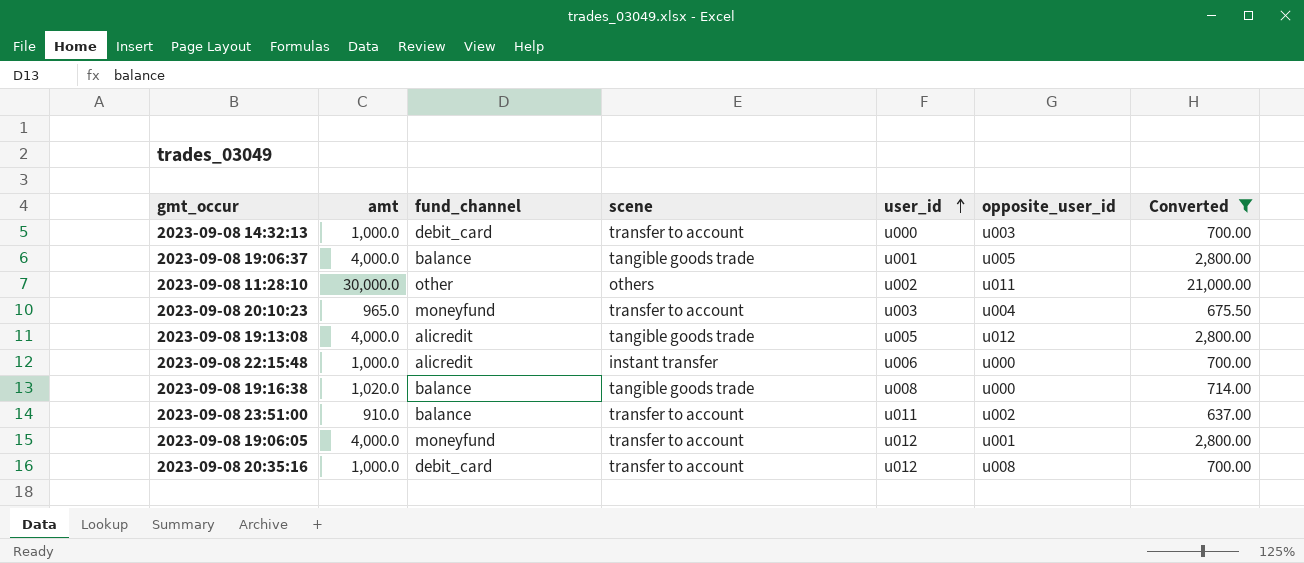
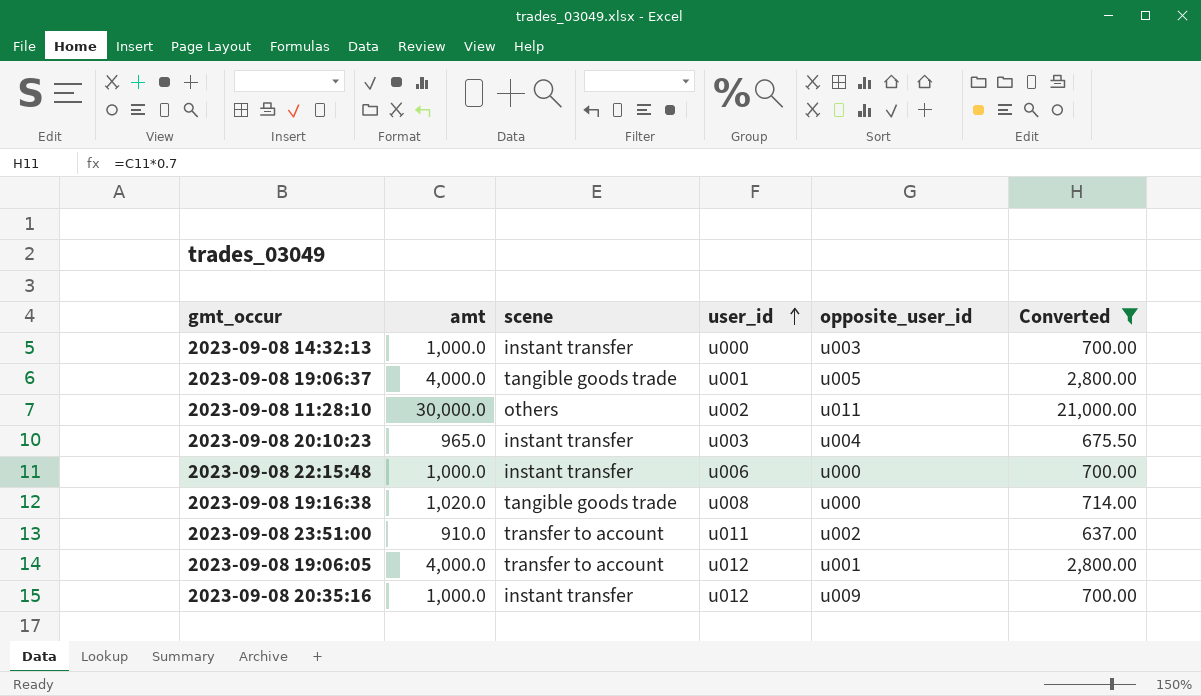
column fund_channel | position: 3 -> none
row 2023-09-08 19:13:08: 4,000.0 | alicredit | tangible goods trade | u005 | u012 | 2,800.00 -> none
2023-09-08 14:32:13 | scene: transfer to account -> instant transfer
2023-09-08 20:10:23 | scene: transfer to account -> instant transfer
2023-09-08 20:35:16 | scene: transfer to account -> instant transfer
2023-09-08 20:35:16 | opposite_user_id: u008 -> u009

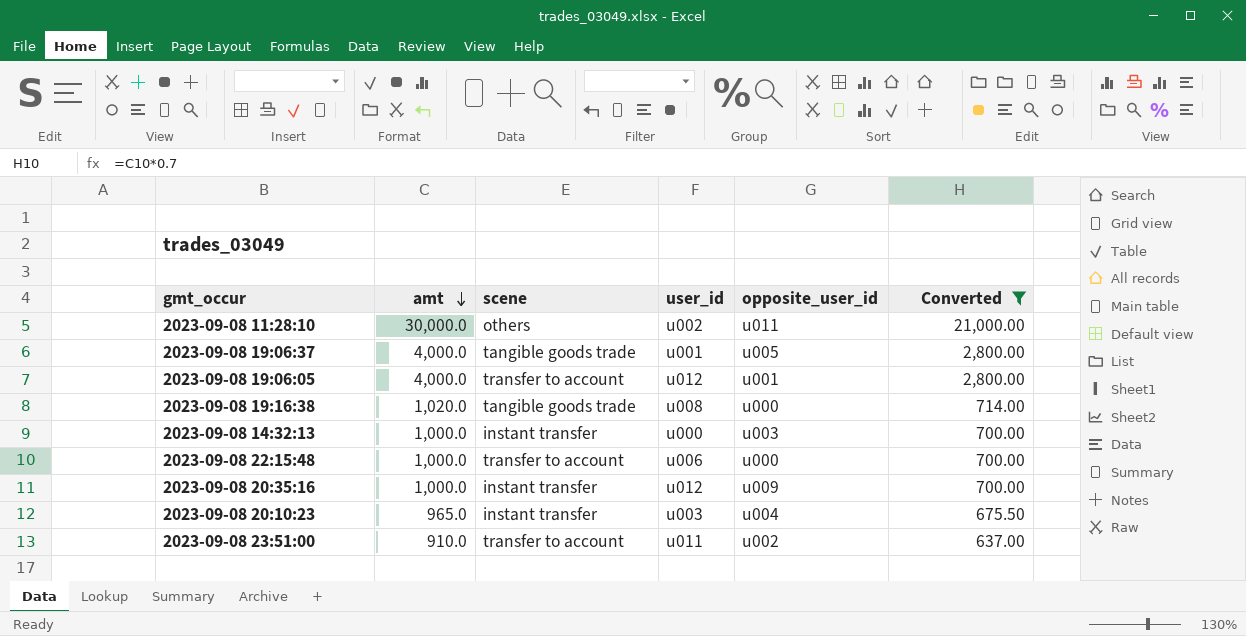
row order: user_id ascending -> amt descending
2023-09-08 22:15:48 | scene: instant transfer -> transfer to account

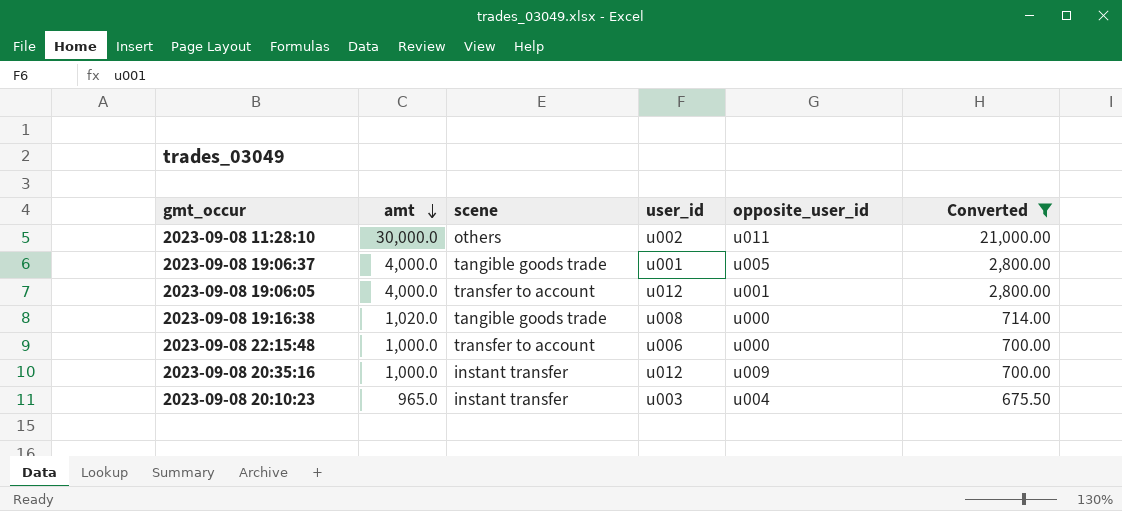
row 2023-09-08 14:32:13: 1,000.0 | instant transfer | u000 | u003 | 700.00 -> none
row 2023-09-08 23:51:00: 910.0 | transfer to account | u011 | u002 | 637.00 -> none

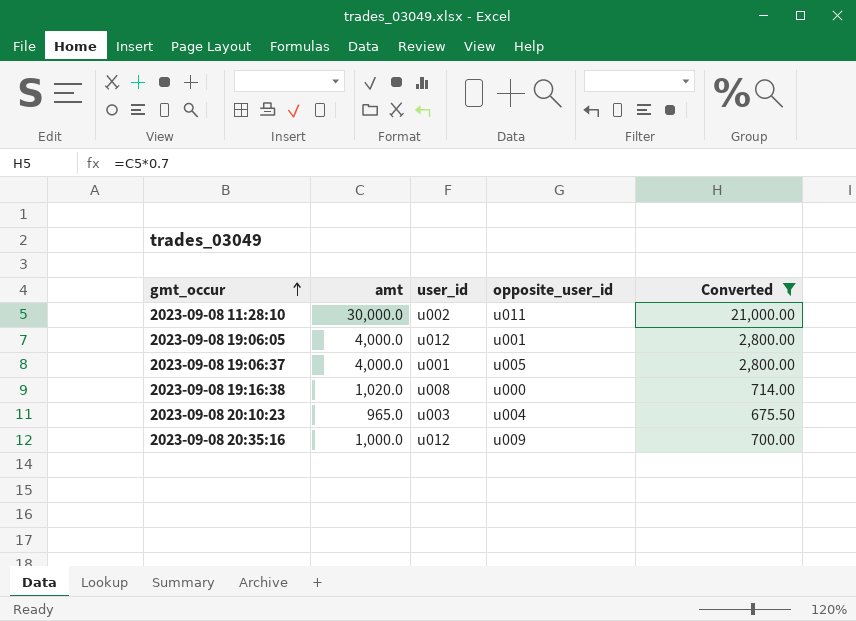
row order: amt descending -> gmt_occur ascending
column scene | position: 3 -> none
row 2023-09-08 22:15:48: 1,000.0 | transfer to account | u006 | u000 | 700.00 -> none

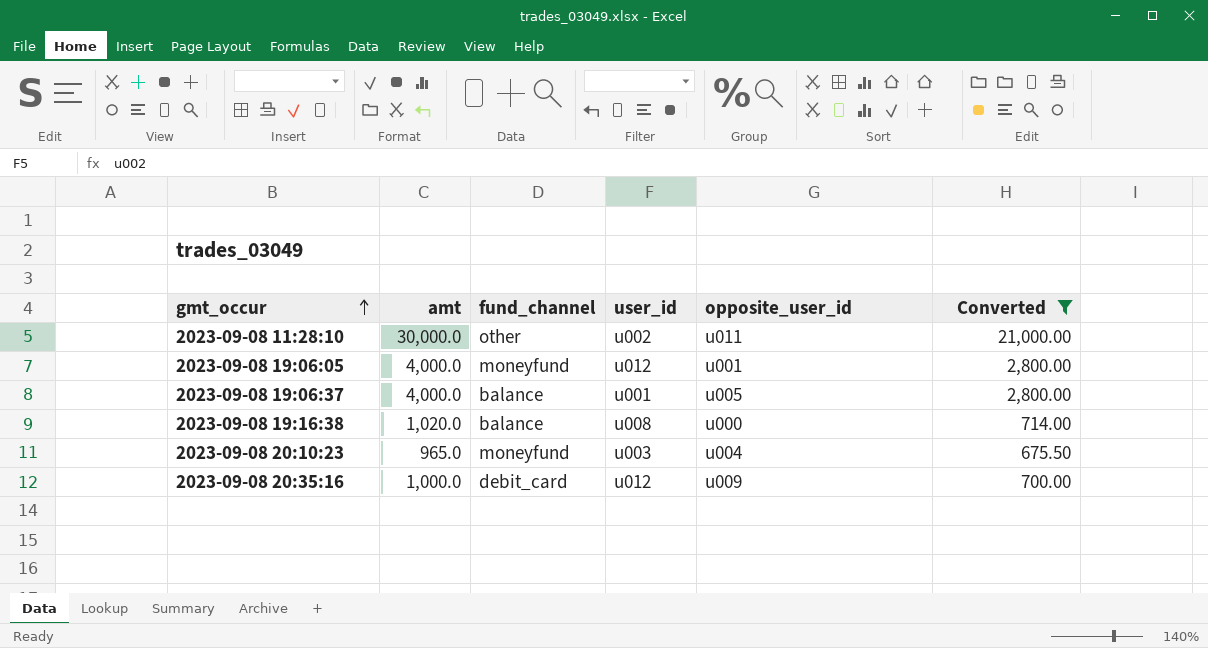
column fund_channel | position: none -> 3

